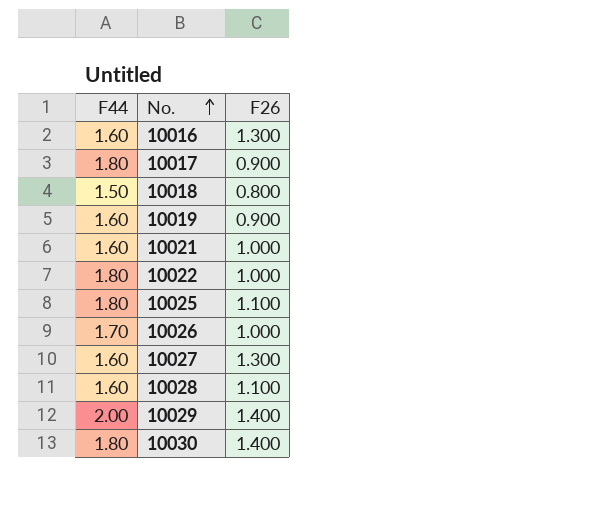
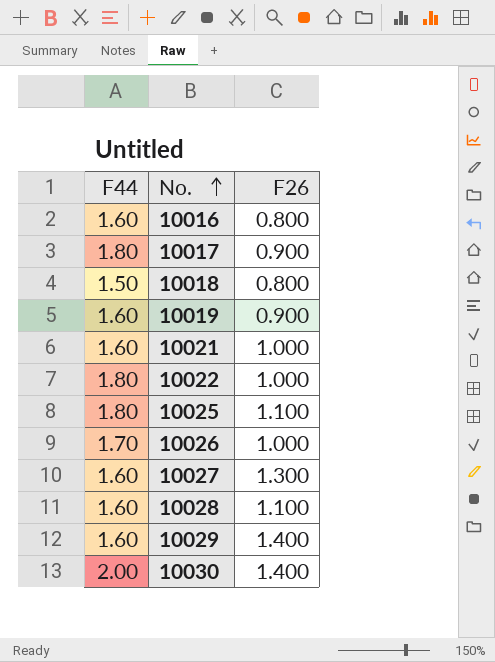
10016 | F26: 1.300 -> 0.800
10029 | F44: 2.00 -> 1.60
10030 | F44: 1.80 -> 2.00

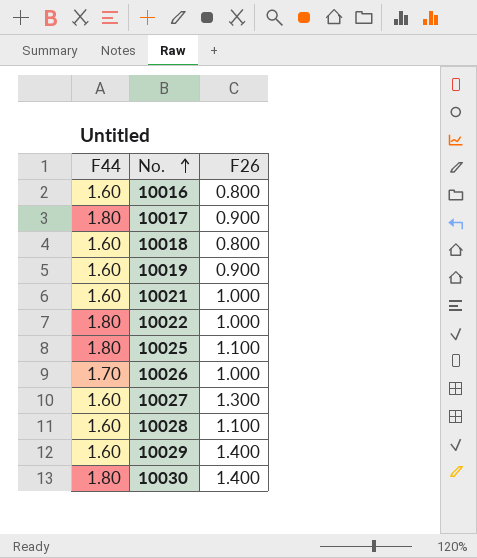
10018 | F44: 1.50 -> 1.60
10030 | F44: 2.00 -> 1.80

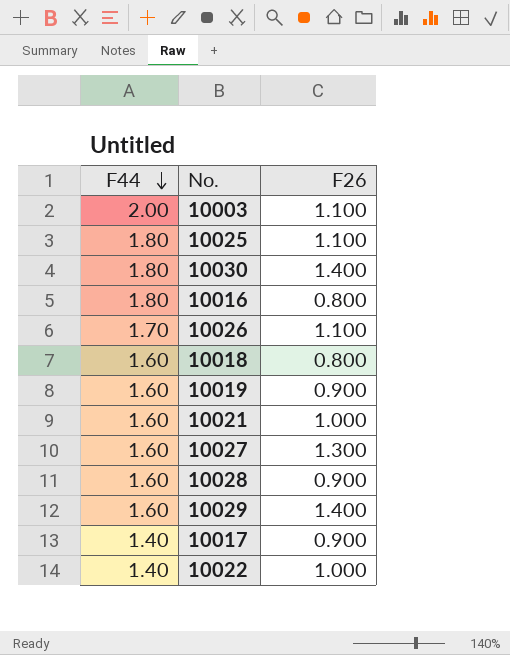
row order: No. ascending -> F44 descending
row 10003: none -> 2.00 | 1.100
10016 | F44: 1.60 -> 1.80
10026 | F26: 1.000 -> 1.100
10028 | F26: 1.100 -> 0.900
10017 | F44: 1.80 -> 1.40
10022 | F44: 1.80 -> 1.40

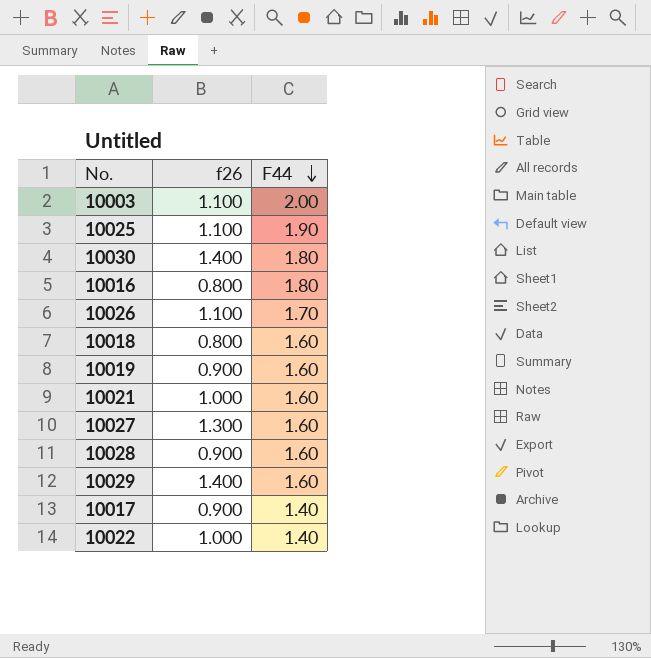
column name: F26 -> f26
column F44 | position: 1 -> 3
10025 | F44: 1.80 -> 1.90

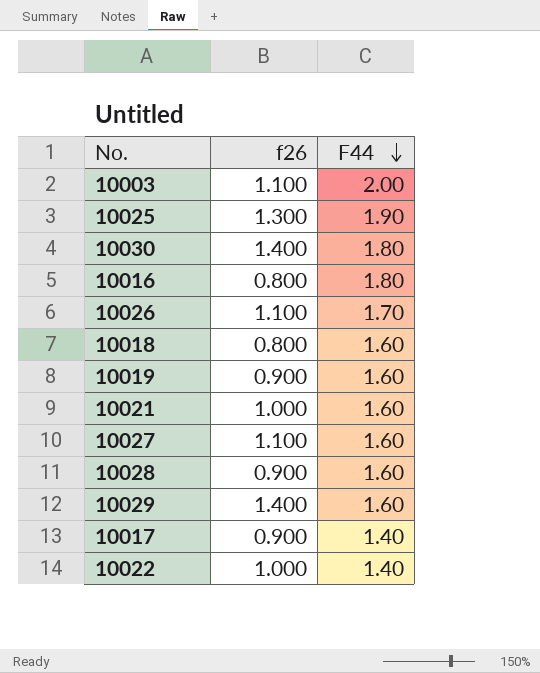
10025 | f26: 1.100 -> 1.300
10027 | f26: 1.300 -> 1.100

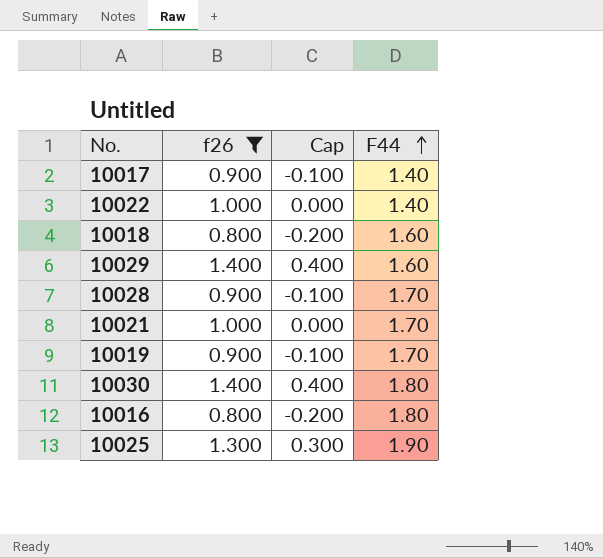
filter: none -> f26 != 1.100
row order: F44 descending -> F44 ascending
column Cap | formula: none -> [f26] - 1
10028 | F44: 1.60 -> 1.70
10021 | F44: 1.60 -> 1.70
10019 | F44: 1.60 -> 1.70

